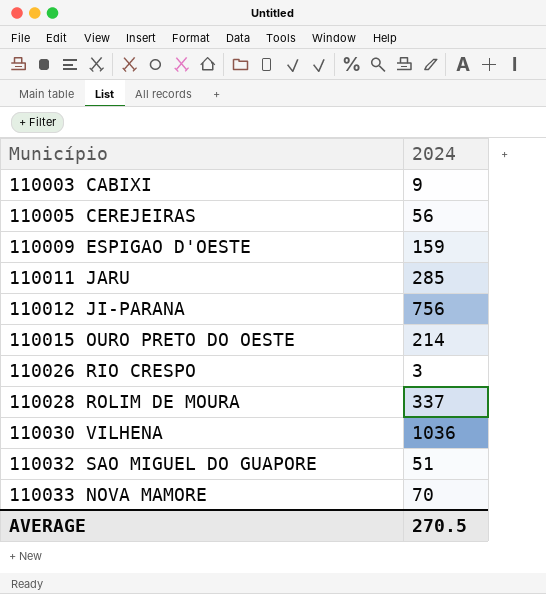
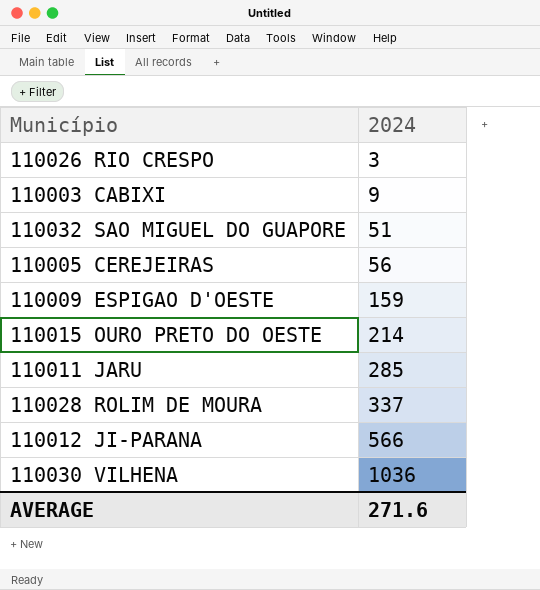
row order: Município ascending -> 2024 ascending
row 110033 NOVA MAMORE: 70 -> none
110012 JI-PARANA | 2024: 756 -> 566
AVERAGE | 2024: 270.5 -> 271.6

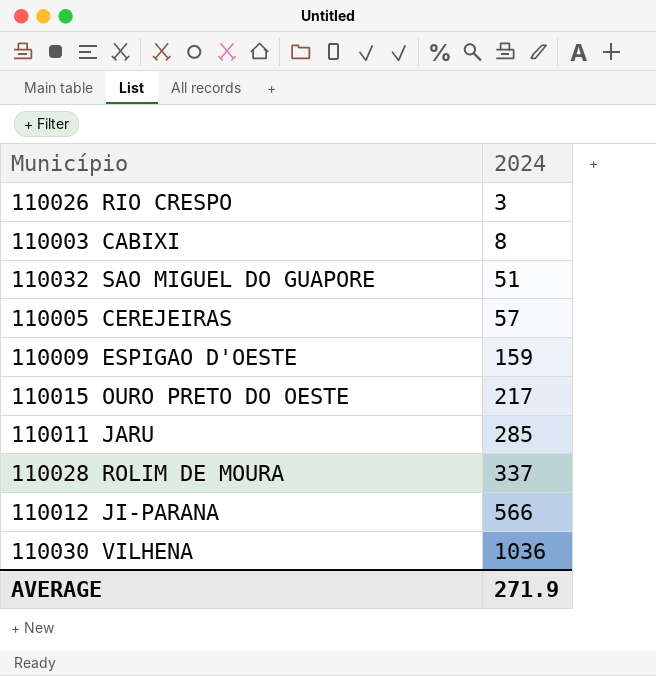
110003 CABIXI | 2024: 9 -> 8
110005 CEREJEIRAS | 2024: 56 -> 57
110015 OURO PRETO DO OESTE | 2024: 214 -> 217
AVERAGE | 2024: 271.6 -> 271.9

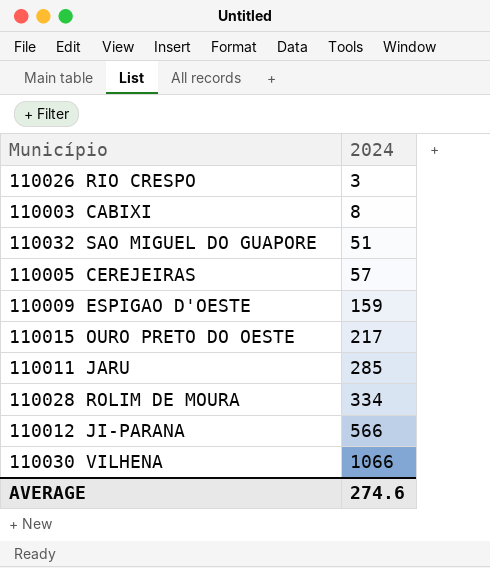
110028 ROLIM DE MOURA | 2024: 337 -> 334
110030 VILHENA | 2024: 1036 -> 1066
AVERAGE | 2024: 271.9 -> 274.6

